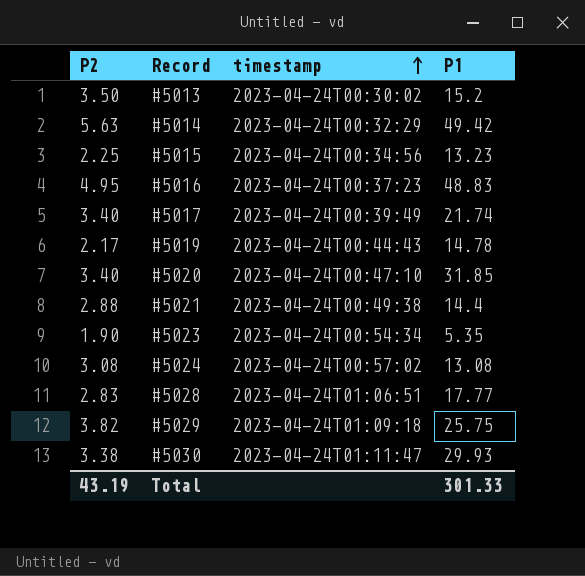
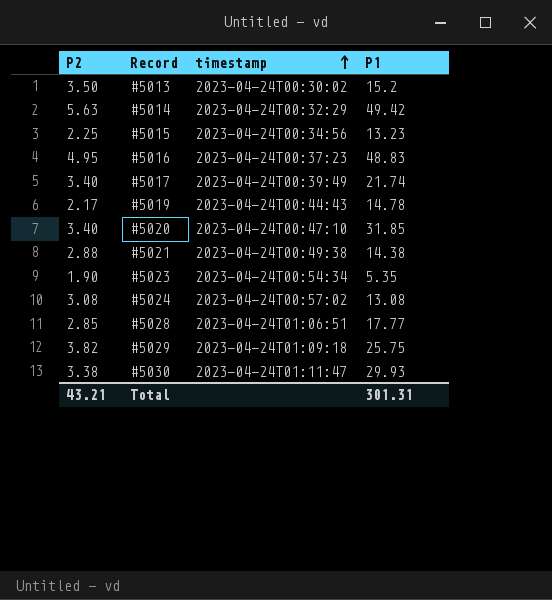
#5021 | P1: 14.4 -> 14.38
#5028 | P2: 2.83 -> 2.85
Total | P2: 43.19 -> 43.21
Total | P1: 301.33 -> 301.31

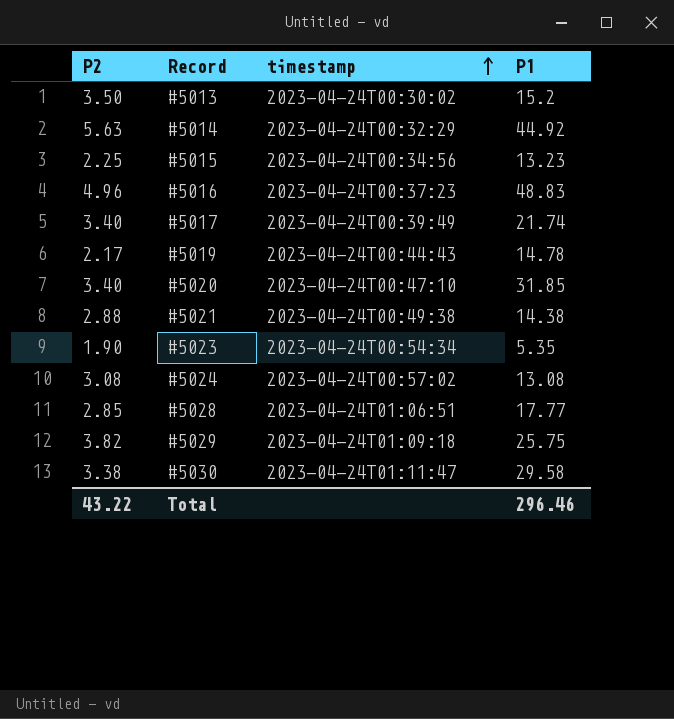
#5014 | P1: 49.42 -> 44.92
#5016 | P2: 4.95 -> 4.96
#5030 | P1: 29.93 -> 29.58
Total | P2: 43.21 -> 43.22
Total | P1: 301.31 -> 296.46

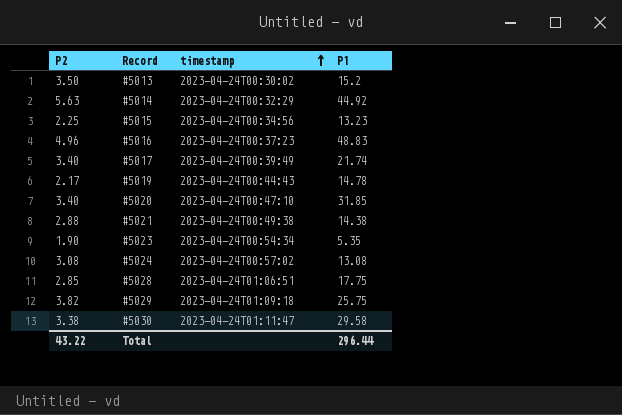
#5028 | P1: 17.77 -> 17.75
Total | P1: 296.46 -> 296.44

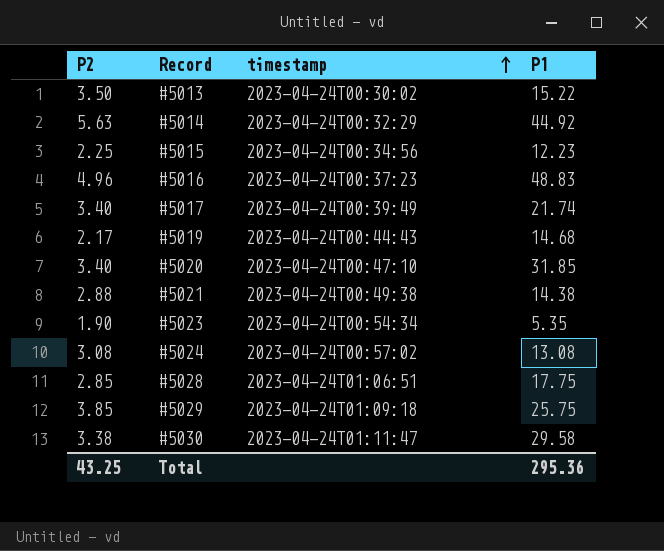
#5013 | P1: 15.2 -> 15.22
#5015 | P1: 13.23 -> 12.23
#5019 | P1: 14.78 -> 14.68
#5029 | P2: 3.82 -> 3.85
Total | P2: 43.22 -> 43.25
Total | P1: 296.44 -> 295.36

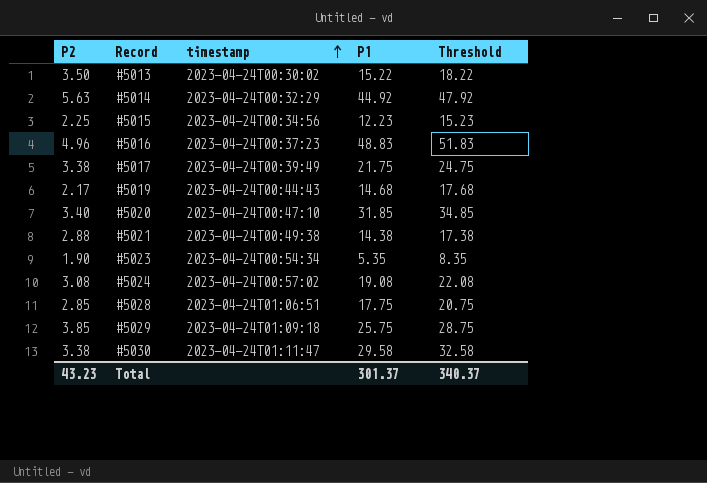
column Threshold | formula: none -> [P1] + 3
#5017 | P2: 3.40 -> 3.38
#5017 | P1: 21.74 -> 21.75
#5024 | P1: 13.08 -> 19.08
Total | P2: 43.25 -> 43.23
Total | P1: 295.36 -> 301.37

